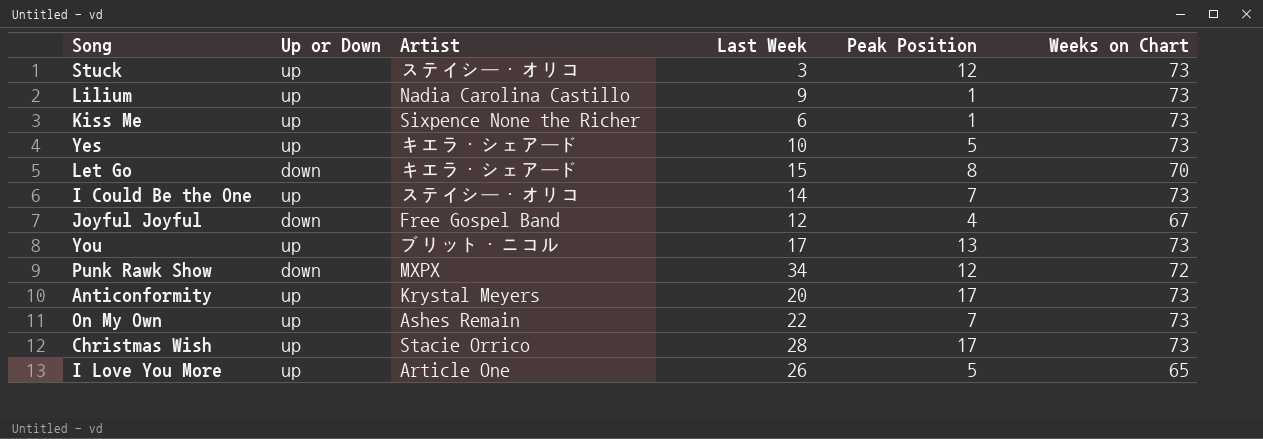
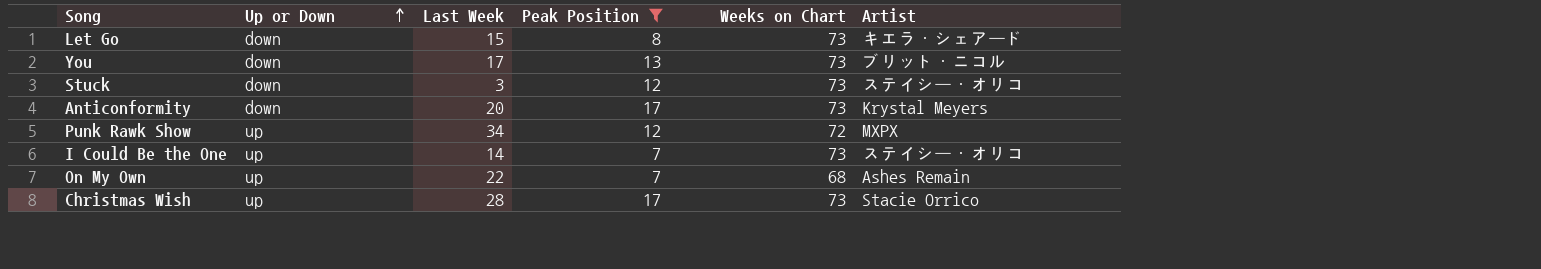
filter: none -> Peak Position >= 7
row order: none -> Up or Down ascending
column Artist | position: 3 -> 6
Let Go | Weeks on Chart: 70 -> 73
You | Up or Down: up -> down
Stuck | Up or Down: up -> down
Anticonformity | Up or Down: up -> down
Punk Rawk Show | Up or Down: down -> up
On My Own | Weeks on Chart: 73 -> 68

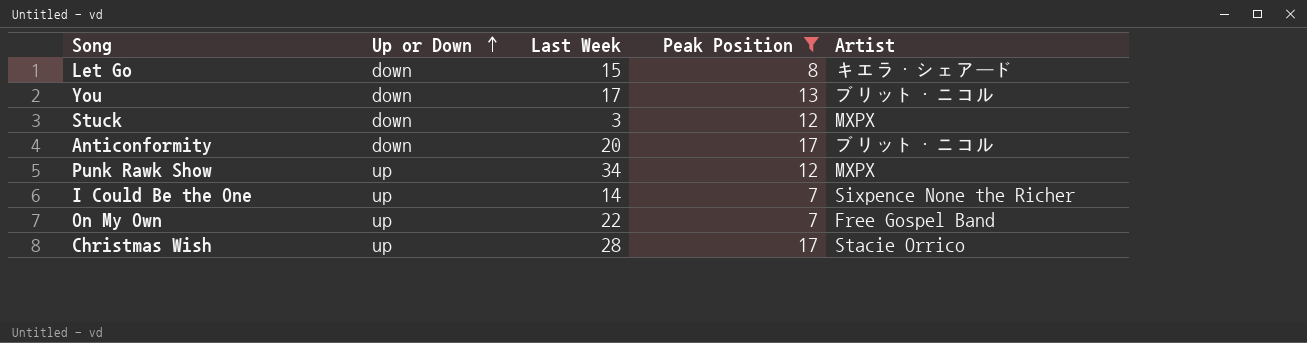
column Weeks on Chart | position: 5 -> none
Stuck | Artist: ステイシー・オリコ -> MXPX
Anticonformity | Artist: Krystal Meyers -> ブリット・ニコル
I Could Be the One | Artist: ステイシー・オリコ -> Sixpence None the Richer
On My Own | Artist: Ashes Remain -> Free Gospel Band

